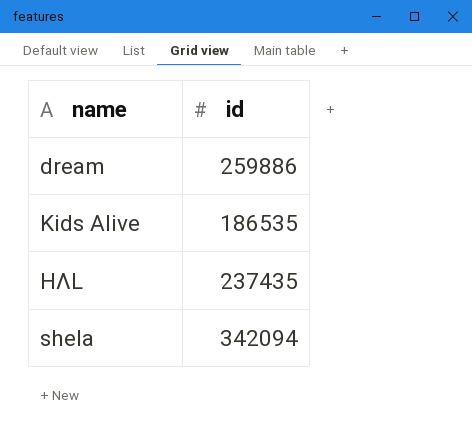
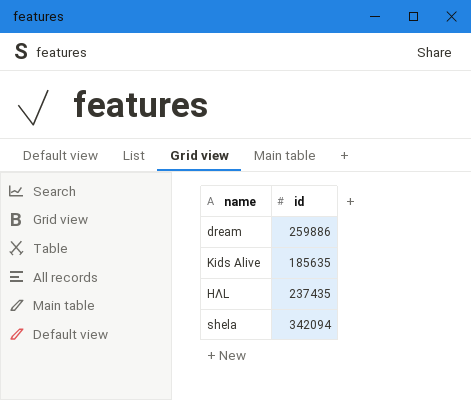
Kids Alive | id: 186535 -> 185635

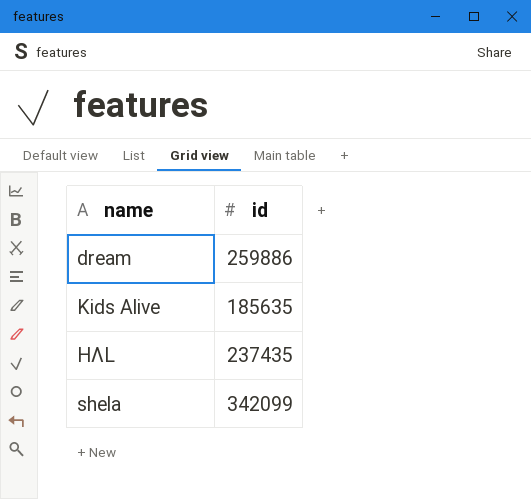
shela | id: 342094 -> 342099

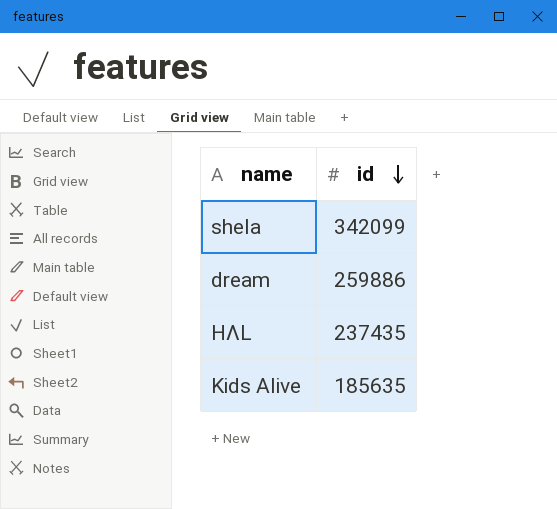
row order: none -> id descending

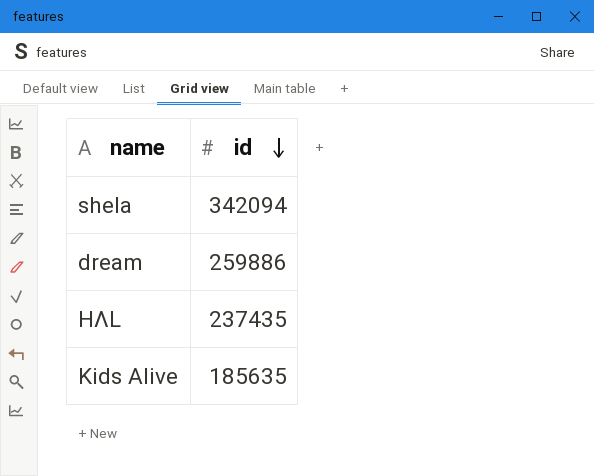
shela | id: 342099 -> 342094

